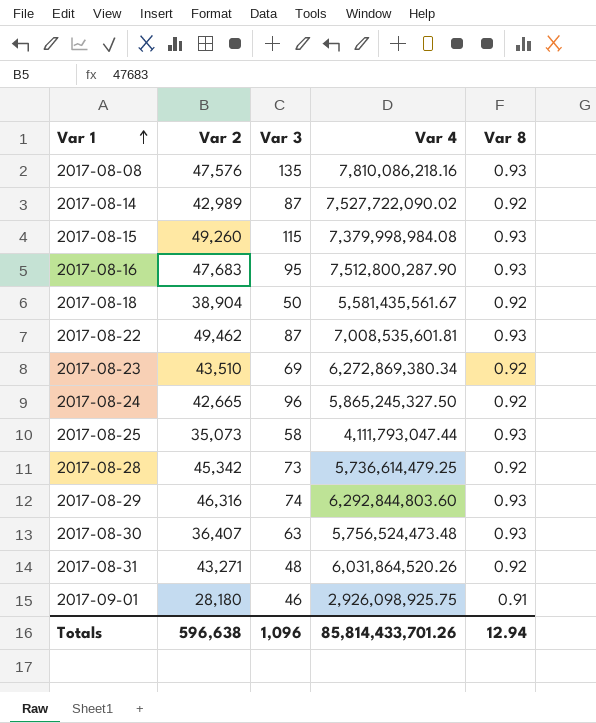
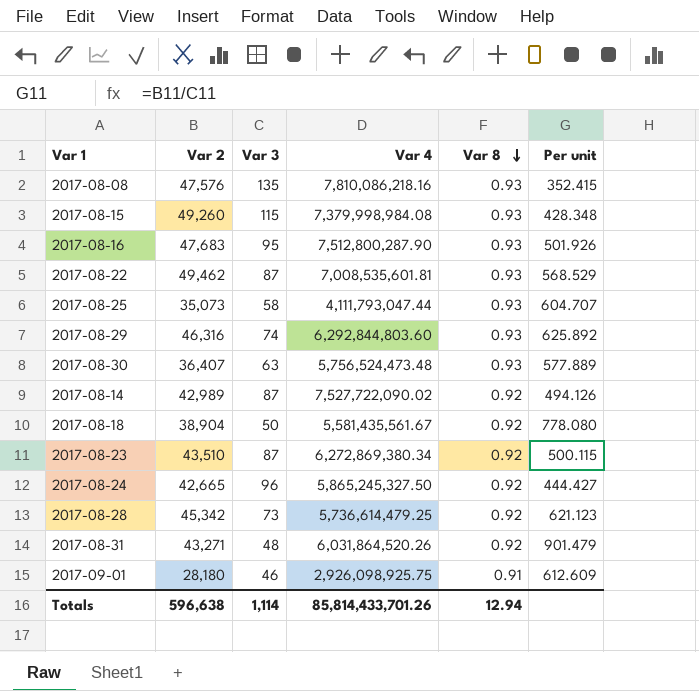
row order: Var 1 ascending -> Var 8 descending
column Per unit | formula: none -> [Var 2] / [Var 3]
2017-08-23 | Var 3: 69 -> 87
Totals | Var 3: 1,096 -> 1,114

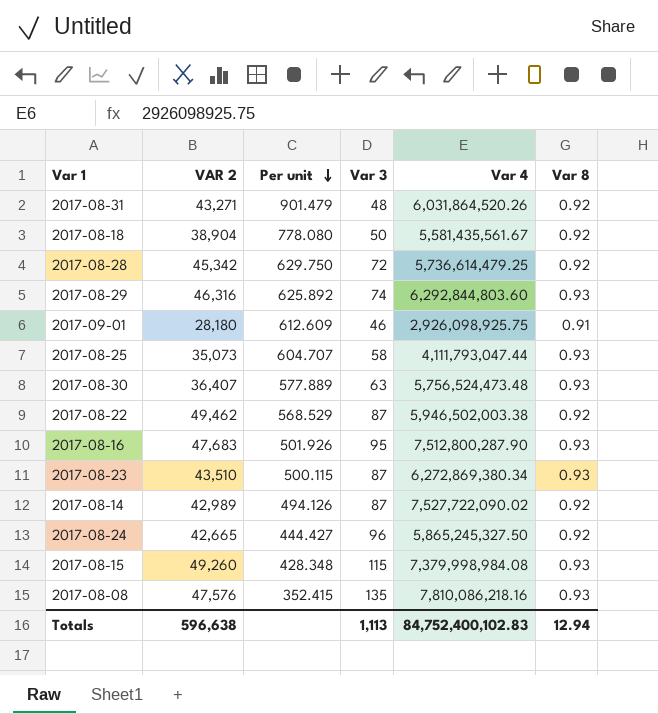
row order: Var 8 descending -> Per unit descending
column name: Var 2 -> VAR 2
column Per unit | position: 6 -> 3
2017-08-28 | Per unit: 621.123 -> 629.750
2017-08-28 | Var 3: 73 -> 72
2017-08-22 | Var 4: 7,008,535,601.81 -> 5,946,502,003.38
2017-08-22 | Var 8: 0.93 -> 0.92
2017-08-23 | Var 8: 0.92 -> 0.93
Totals | Var 3: 1,114 -> 1,113
Totals | Var 4: 85,814,433,701.26 -> 84,752,400,102.83

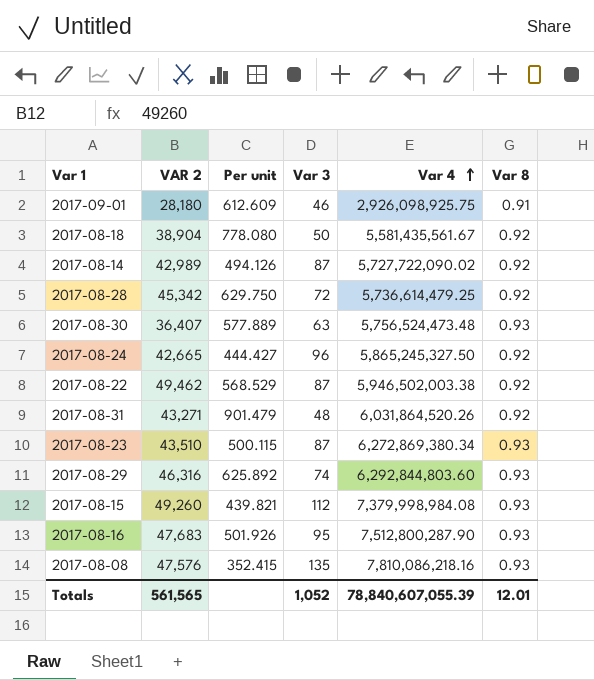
row order: Per unit descending -> Var 4 ascending
row 2017-08-25: 35,073 | 604.707 | 58 | 4,111,793,047.44 | 0.93 -> none
2017-08-14 | Var 4: 7,527,722,090.02 -> 5,727,722,090.02
2017-08-15 | Per unit: 428.348 -> 439.821
2017-08-15 | Var 3: 115 -> 112
Totals | VAR 2: 596,638 -> 561,565
Totals | Var 3: 1,113 -> 1,052
Totals | Var 4: 84,752,400,102.83 -> 78,840,607,055.39
Totals | Var 8: 12.94 -> 12.01

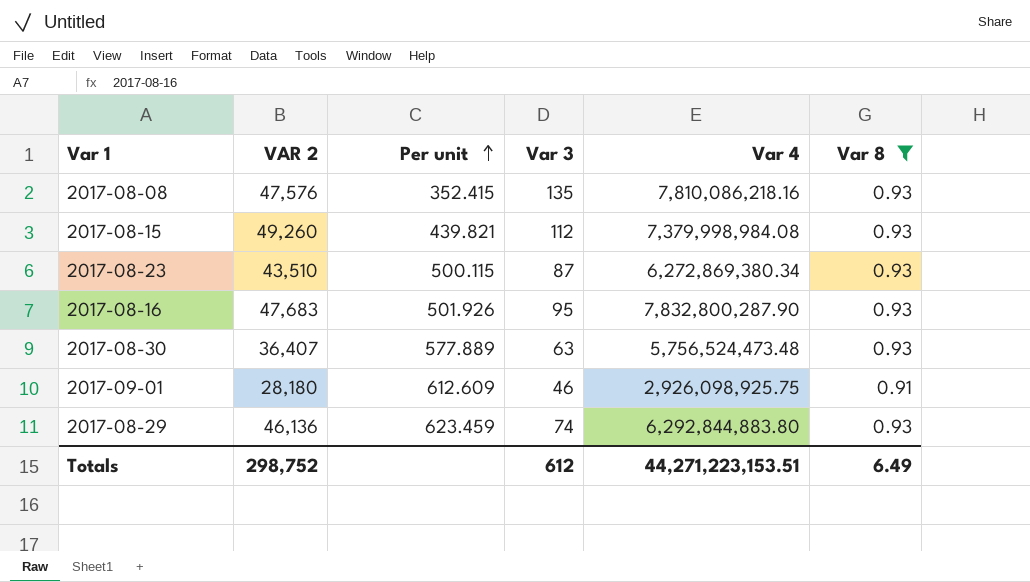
filter: none -> Var 8 != 0.92
row order: Var 4 ascending -> Per unit ascending
2017-08-16 | Var 4: 7,512,800,287.90 -> 7,832,800,287.90
2017-08-29 | VAR 2: 46,316 -> 46,136
2017-08-29 | Per unit: 625.892 -> 623.459
2017-08-29 | Var 4: 6,292,844,803.60 -> 6,292,844,883.80
Totals | VAR 2: 561,565 -> 298,752
Totals | Var 3: 1,052 -> 612
Totals | Var 4: 78,840,607,055.39 -> 44,271,223,153.51
Totals | Var 8: 12.01 -> 6.49

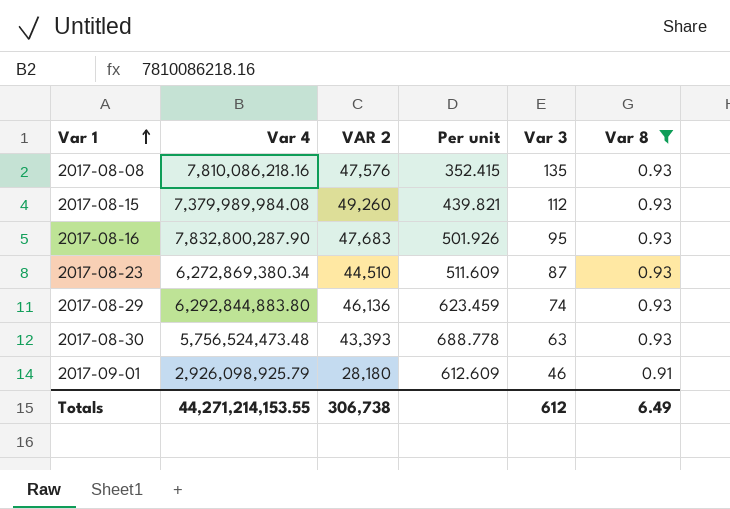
row order: Per unit ascending -> Var 1 ascending
column Var 4 | position: 5 -> 2
2017-08-15 | Var 4: 7,379,998,984.08 -> 7,379,989,984.08
2017-08-23 | VAR 2: 43,510 -> 44,510
2017-08-23 | Per unit: 500.115 -> 511.609
2017-08-30 | VAR 2: 36,407 -> 43,393
2017-08-30 | Per unit: 577.889 -> 688.778
2017-09-01 | Var 4: 2,926,098,925.75 -> 2,926,098,925.79
Totals | Var 4: 44,271,223,153.51 -> 44,271,214,153.55
Totals | VAR 2: 298,752 -> 306,738

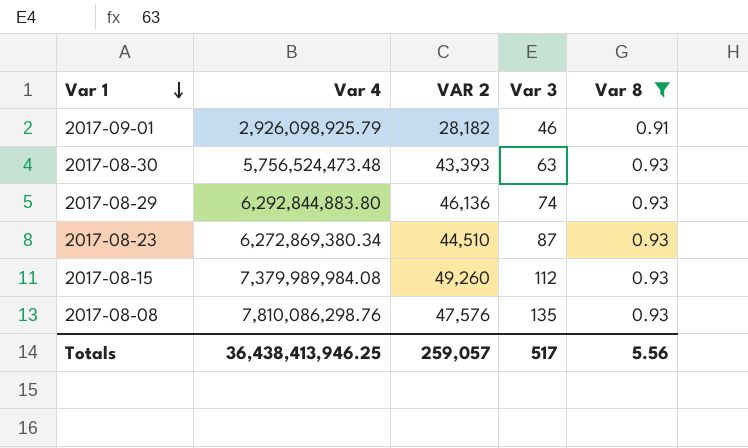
row order: Var 1 ascending -> Var 1 descending
column Per unit | formula: [VAR 2] / [Var 3] -> none
row 2017-08-16: 7,832,800,287.90 | 47,683 | 501.926 | 95 | 0.93 -> none
2017-09-01 | VAR 2: 28,180 -> 28,182
2017-08-08 | Var 4: 7,810,086,218.16 -> 7,810,086,298.76
Totals | Var 4: 44,271,214,153.55 -> 36,438,413,946.25
Totals | VAR 2: 306,738 -> 259,057
Totals | Var 3: 612 -> 517
Totals | Var 8: 6.49 -> 5.56

